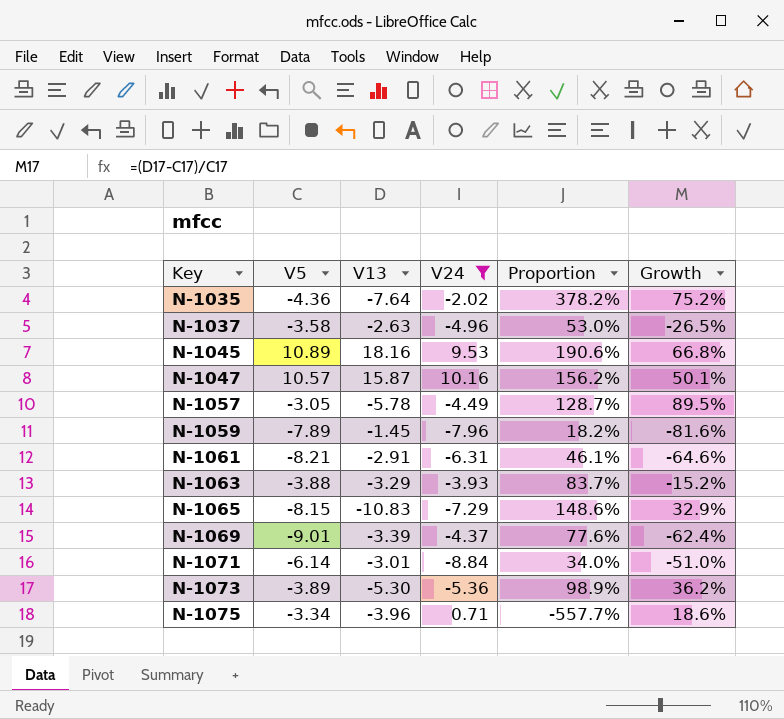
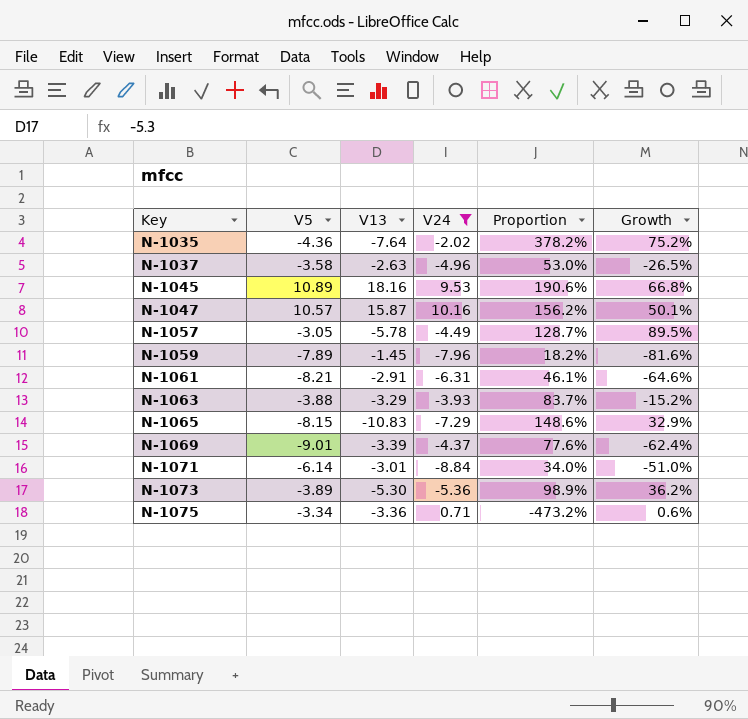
N-1075 | V13: -3.96 -> -3.36
N-1075 | Proportion: -557.7% -> -473.2%
N-1075 | Growth: 18.6% -> 0.6%

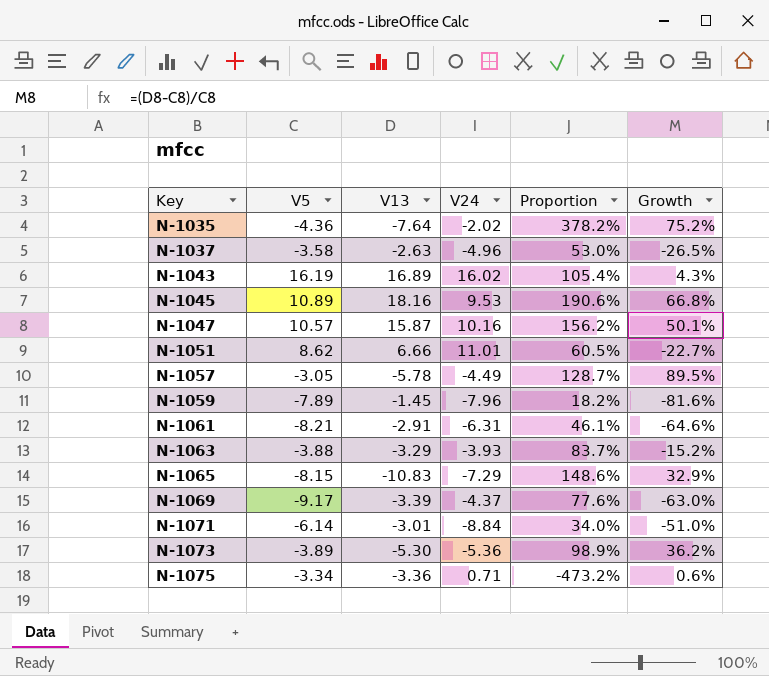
filter: V24 <= 10.16 -> none
N-1069 | V5: -9.01 -> -9.17
N-1069 | Growth: -62.4% -> -63.0%

